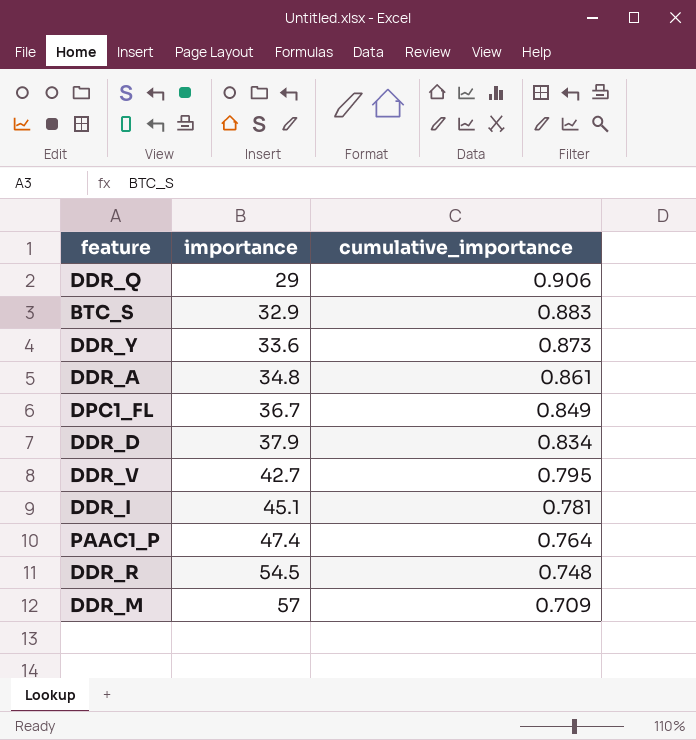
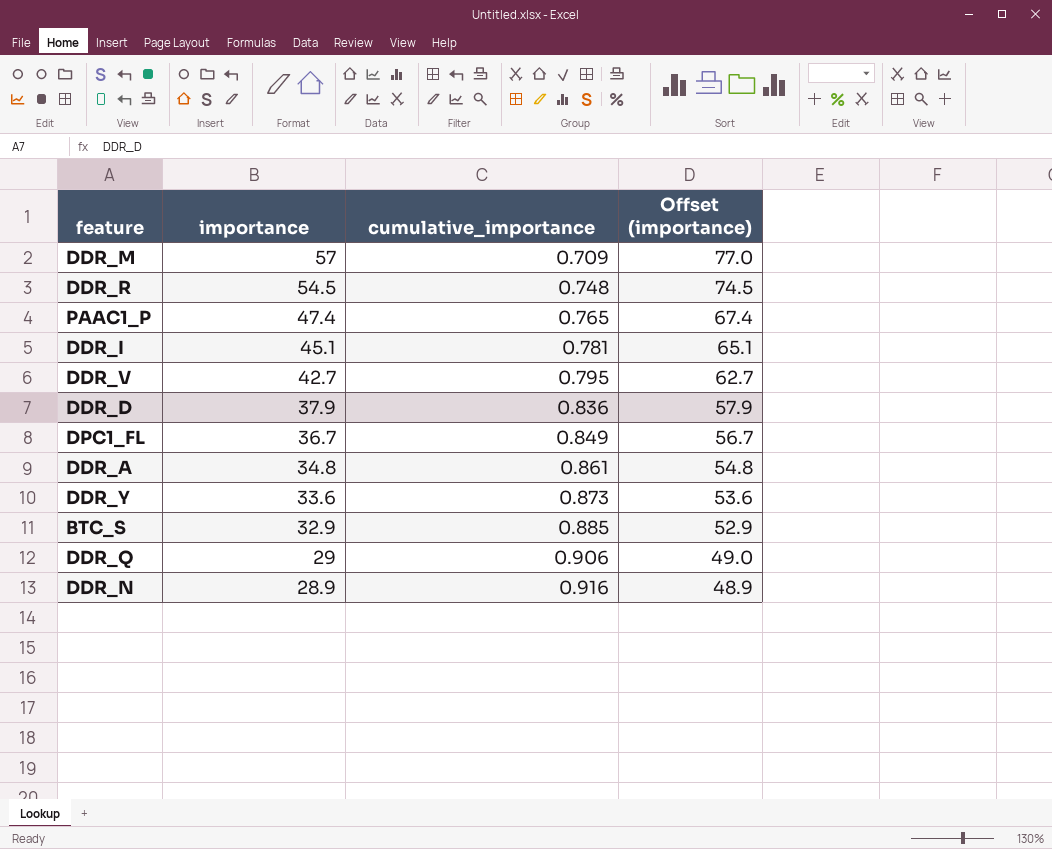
row order: importance ascending -> importance descending
column Offset (importance) | formula: none -> [importance] + 20
PAAC1_P | cumulative_importance: 0.764 -> 0.765
DDR_D | cumulative_importance: 0.834 -> 0.836
BTC_S | cumulative_importance: 0.883 -> 0.885
row DDR_N: none -> 28.9 | 0.916 | 48.9

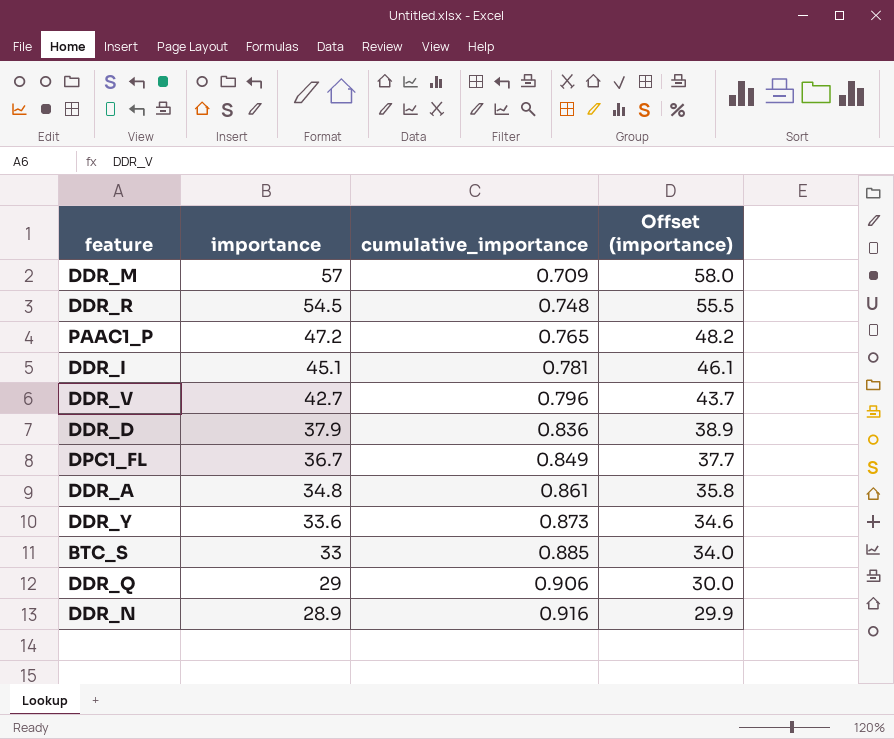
column Offset (importance) | formula: [importance] + 20 -> [importance] + 1
PAAC1_P | importance: 47.4 -> 47.2
DDR_V | cumulative_importance: 0.795 -> 0.796
BTC_S | importance: 32.9 -> 33

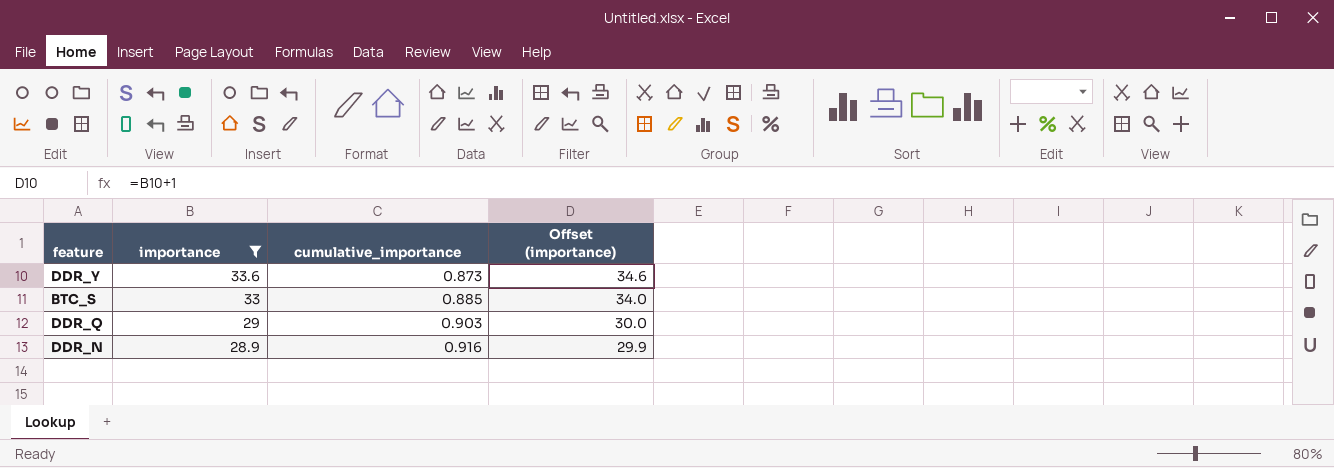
filter: none -> importance <= 33.6
DDR_Q | cumulative_importance: 0.906 -> 0.903

